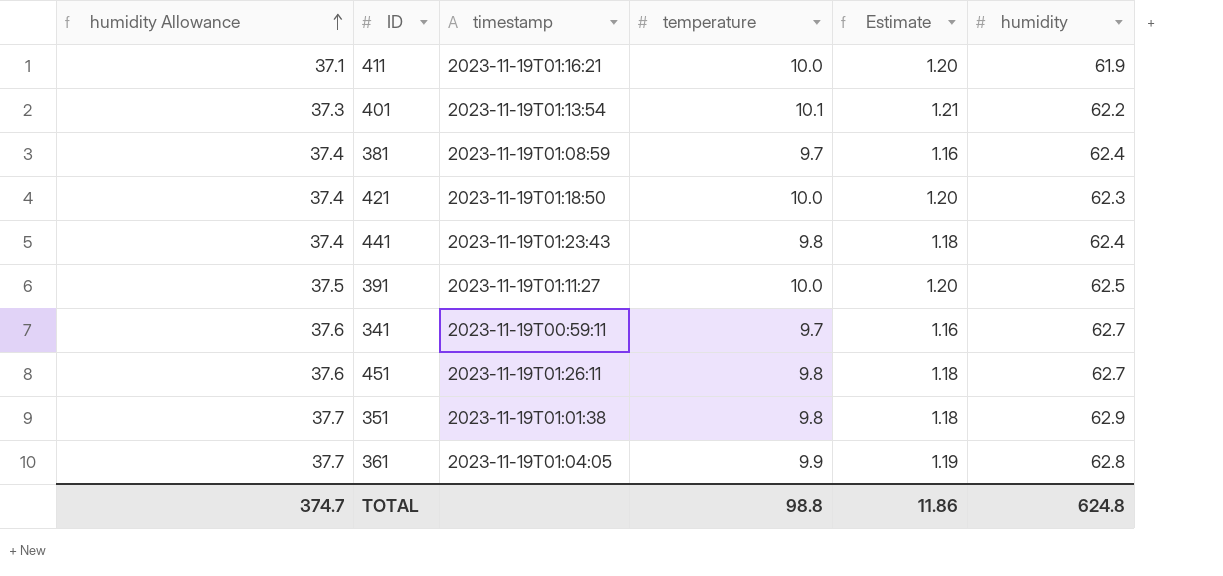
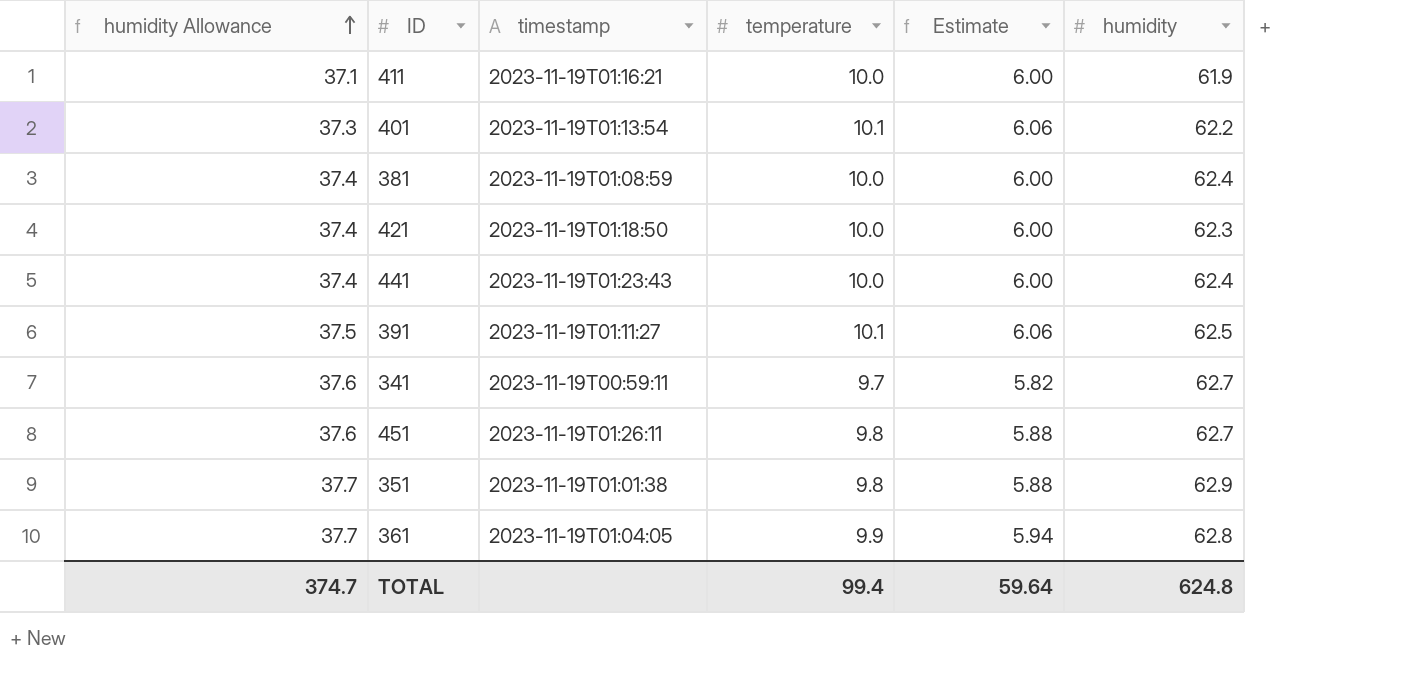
column Estimate | formula: [temperature] * 0.12 -> [temperature] * 0.6
381 | temperature: 9.7 -> 10.0
441 | temperature: 9.8 -> 10.0
391 | temperature: 10.0 -> 10.1
TOTAL | temperature: 98.8 -> 99.4
TOTAL | Estimate: 11.86 -> 59.64

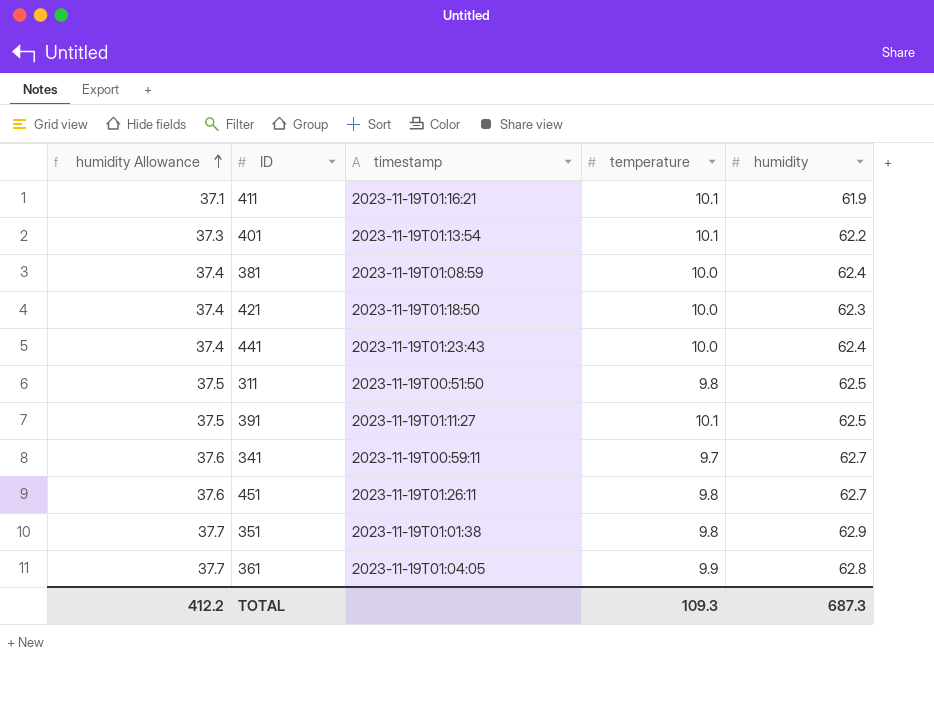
column Estimate | formula: [temperature] * 0.6 -> none
411 | temperature: 10.0 -> 10.1
row 311: none -> 37.5 | 2023-11-19T00:51:50 | 9.8 | 62.5
TOTAL | humidity Allowance: 374.7 -> 412.2
TOTAL | temperature: 99.4 -> 109.3
TOTAL | humidity: 624.8 -> 687.3

